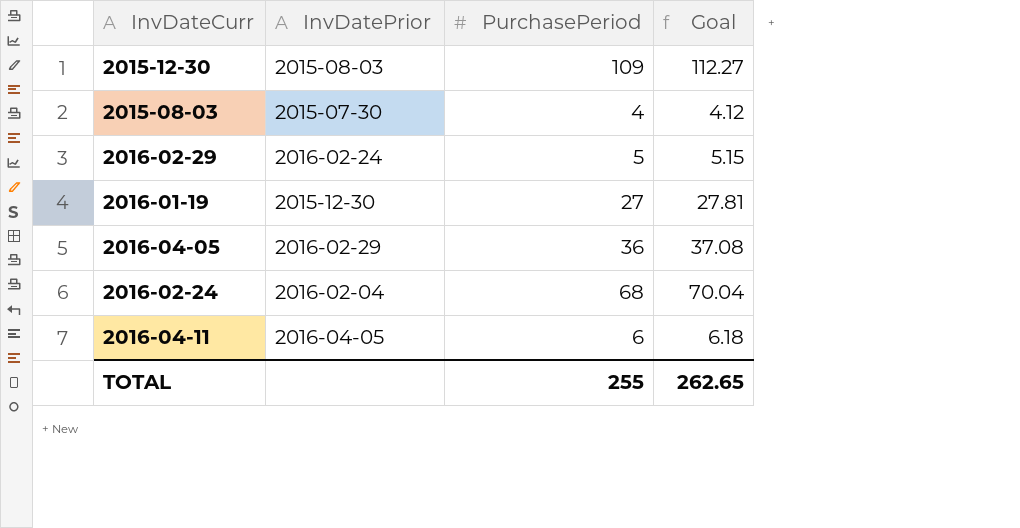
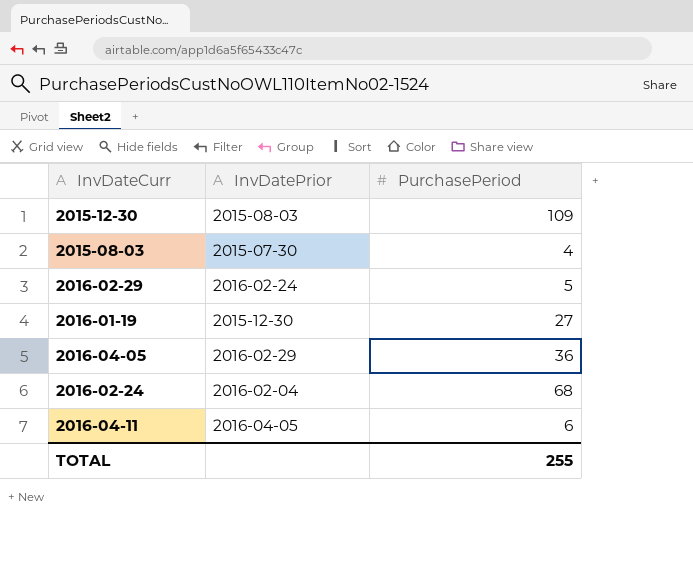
column Goal | formula: [PurchasePeriod] * 1.03 -> none

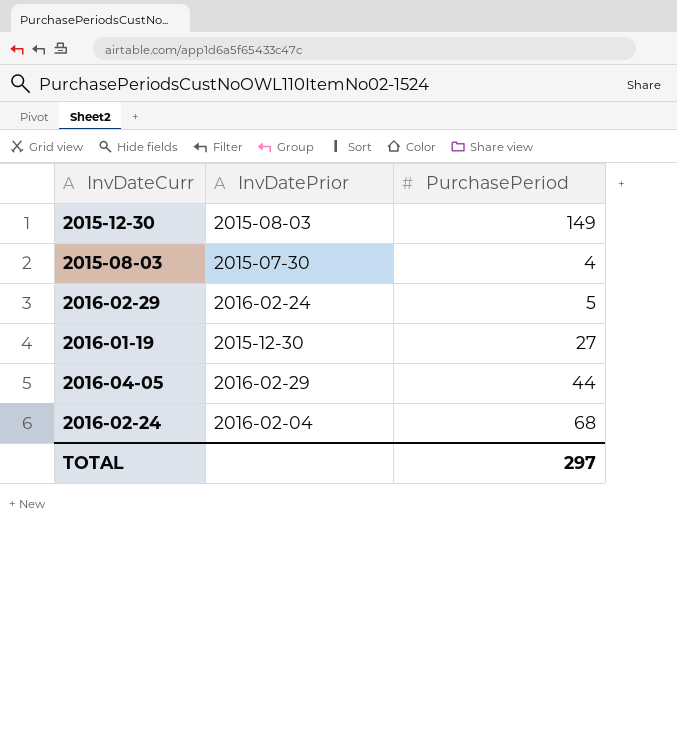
row 2016-04-11: 2016-04-05 | 6 -> none
2015-12-30 | PurchasePeriod: 109 -> 149
2016-04-05 | PurchasePeriod: 36 -> 44
TOTAL | PurchasePeriod: 255 -> 297

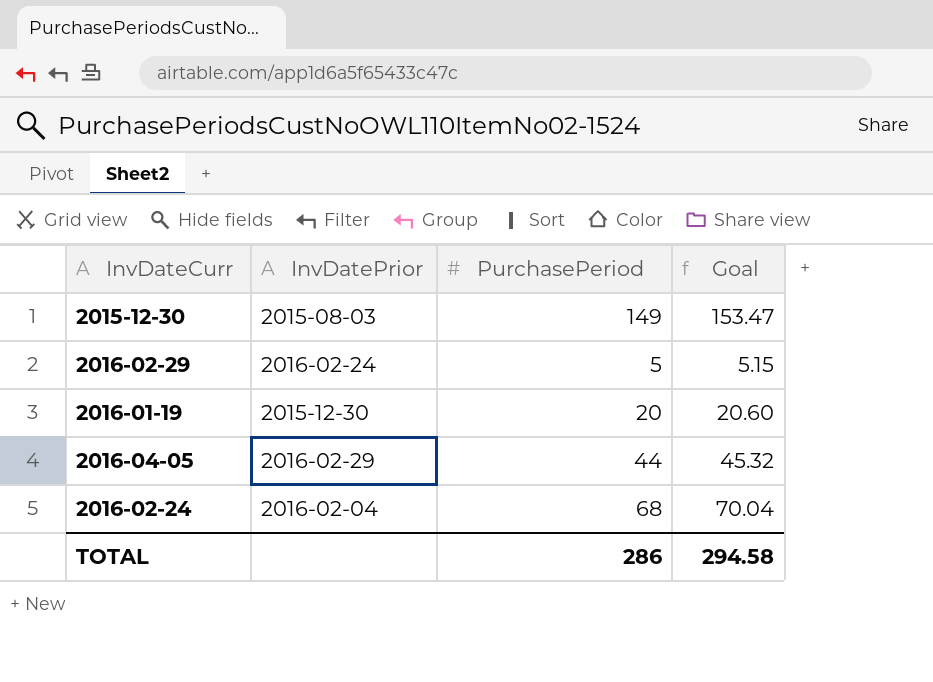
column Goal | formula: none -> [PurchasePeriod] * 1.03
row 2015-08-03: 2015-07-30 | 4 -> none
2016-01-19 | PurchasePeriod: 27 -> 20
TOTAL | PurchasePeriod: 297 -> 286

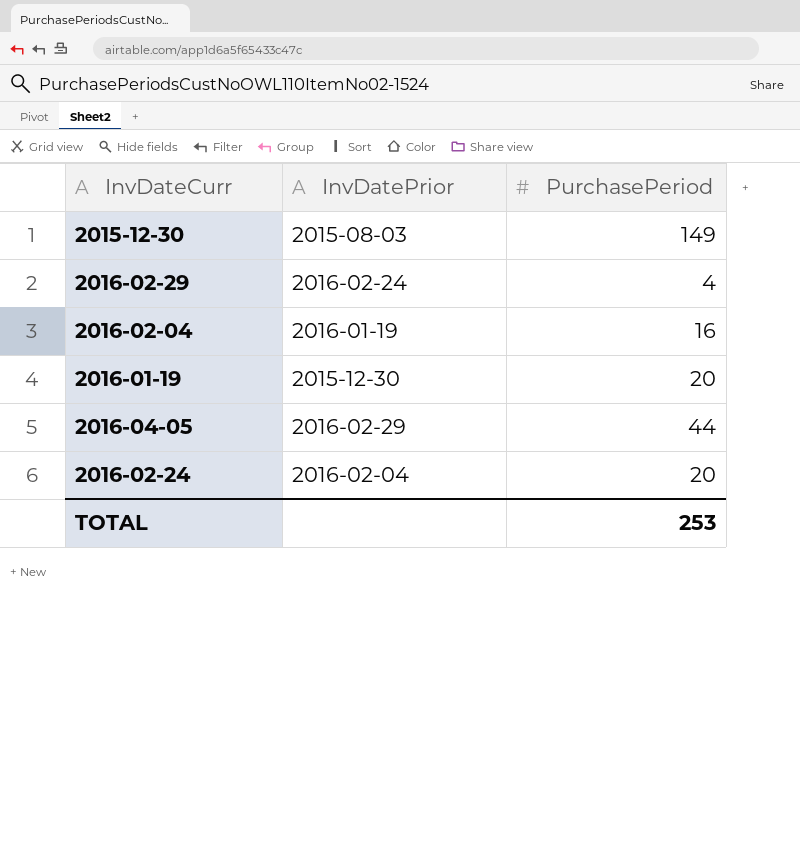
column Goal | formula: [PurchasePeriod] * 1.03 -> none
2016-02-29 | PurchasePeriod: 5 -> 4
row 2016-02-04: none -> 2016-01-19 | 16
2016-02-24 | PurchasePeriod: 68 -> 20
TOTAL | PurchasePeriod: 286 -> 253

